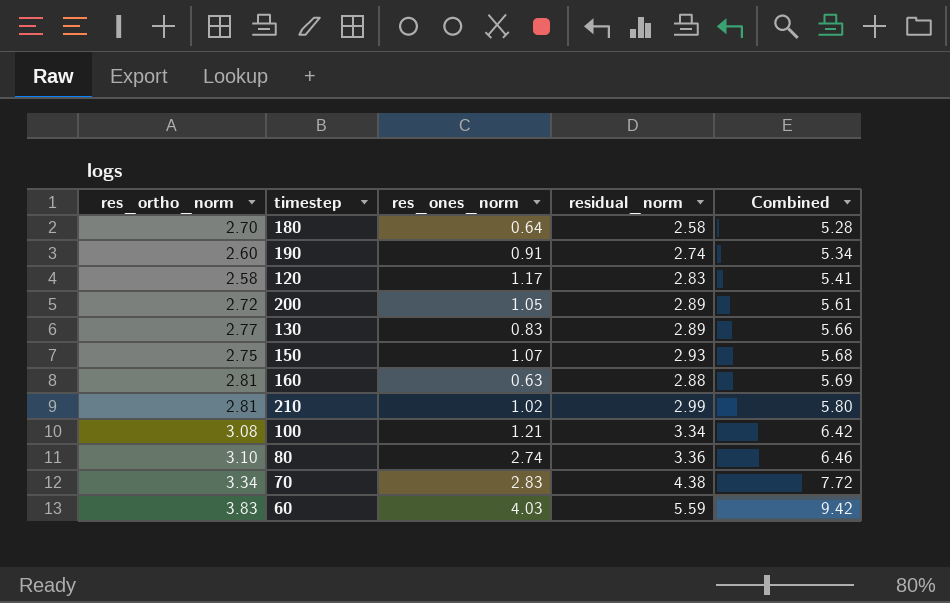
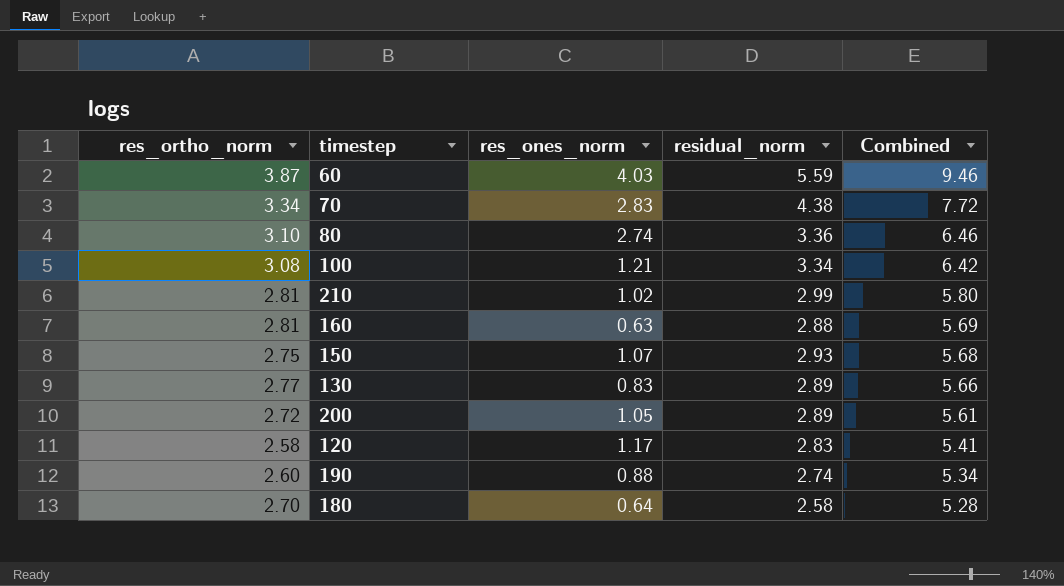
row order: Combined ascending -> Combined descending
60 | res_ortho_norm: 3.83 -> 3.87
60 | Combined: 9.42 -> 9.46
190 | res_ones_norm: 0.91 -> 0.88

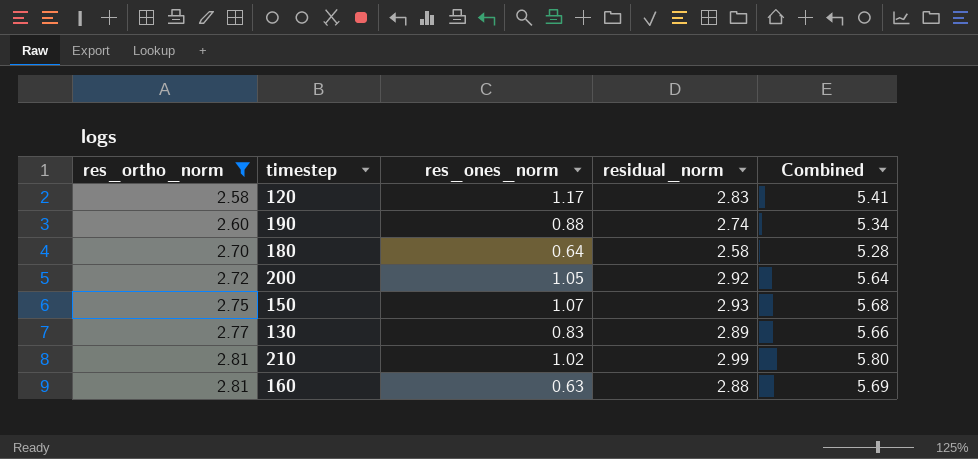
filter: none -> res_ortho_norm <= 2.81
row order: Combined descending -> res_ortho_norm ascending
200 | residual_norm: 2.89 -> 2.92
200 | Combined: 5.61 -> 5.64

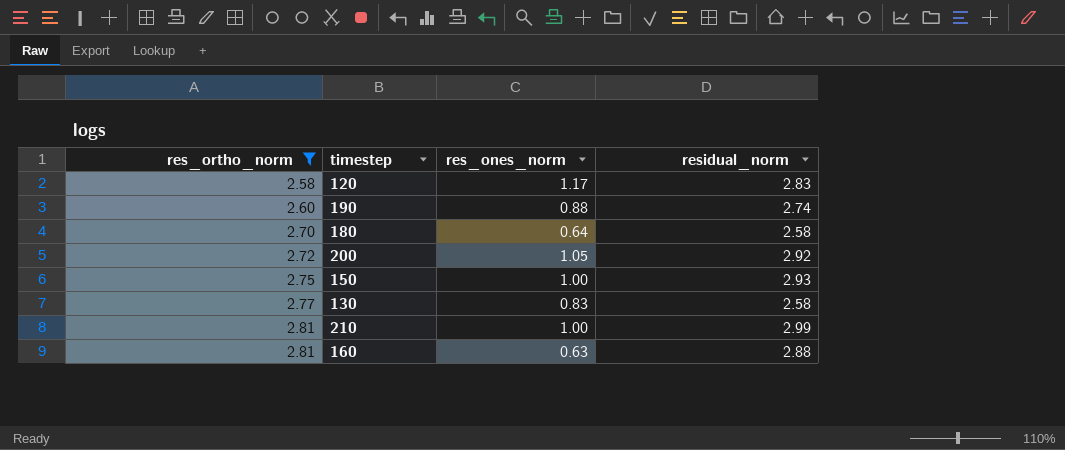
column Combined | formula: [res_ortho_norm] + [residual_norm] -> none
150 | res_ones_norm: 1.07 -> 1.00
130 | residual_norm: 2.89 -> 2.58
210 | res_ones_norm: 1.02 -> 1.00

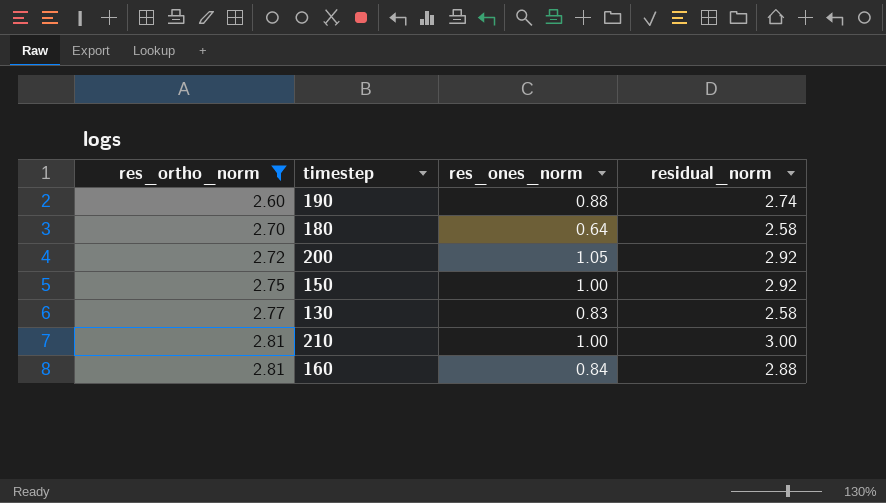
row 120: 2.58 | 1.17 | 2.83 -> none
150 | residual_norm: 2.93 -> 2.92
210 | residual_norm: 2.99 -> 3.00
160 | res_ones_norm: 0.63 -> 0.84

